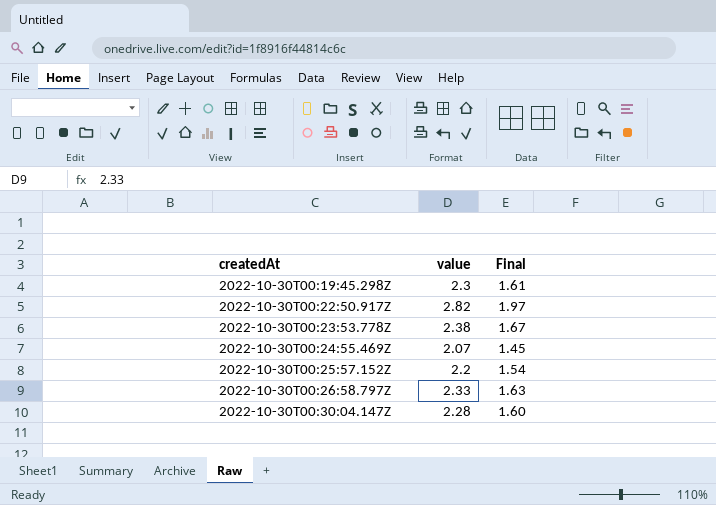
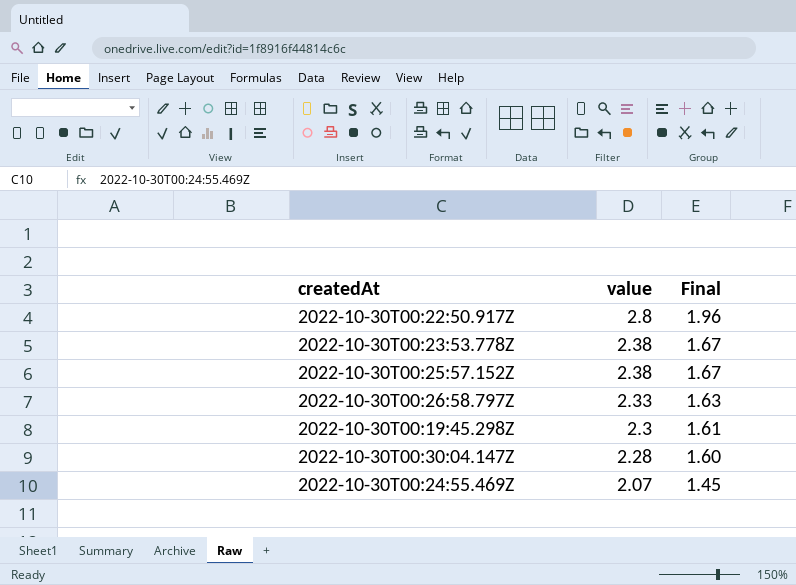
row order: createdAt ascending -> value descending
2022-10-30T00:22:50.917Z | value: 2.82 -> 2.8
2022-10-30T00:22:50.917Z | Final: 1.97 -> 1.96
2022-10-30T00:25:57.152Z | value: 2.2 -> 2.38
2022-10-30T00:25:57.152Z | Final: 1.54 -> 1.67

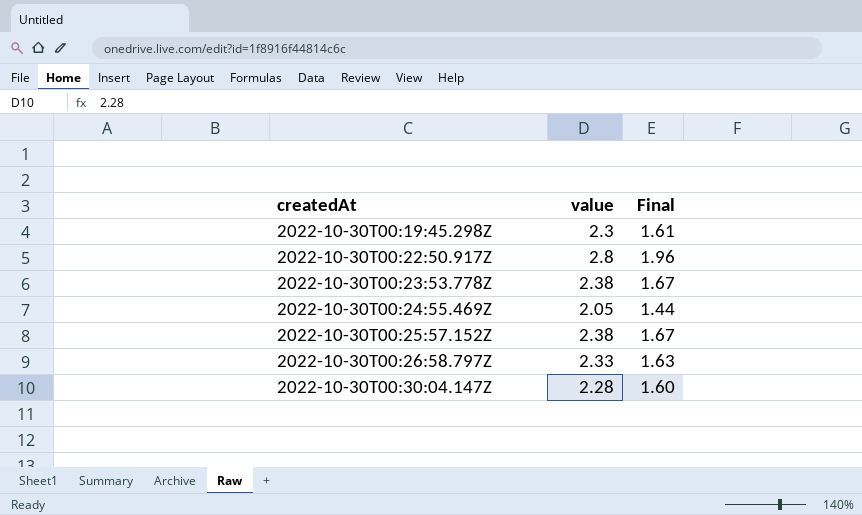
row order: value descending -> createdAt ascending
2022-10-30T00:24:55.469Z | value: 2.07 -> 2.05
2022-10-30T00:24:55.469Z | Final: 1.45 -> 1.44

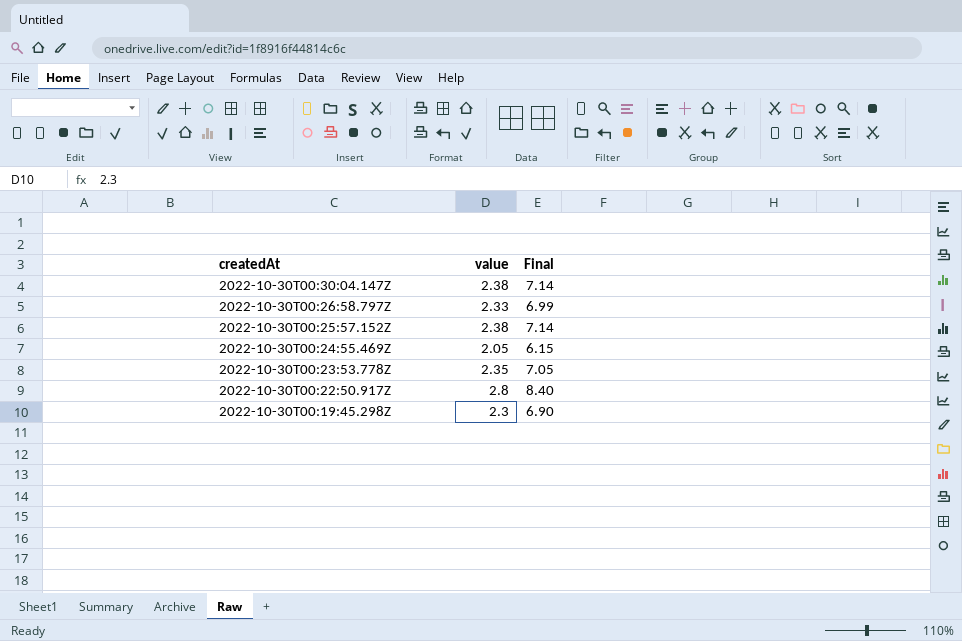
row order: createdAt ascending -> createdAt descending
column Final | formula: [value] * 0.7 -> [value] * 3
2022-10-30T00:30:04.147Z | value: 2.28 -> 2.38
2022-10-30T00:23:53.778Z | value: 2.38 -> 2.35

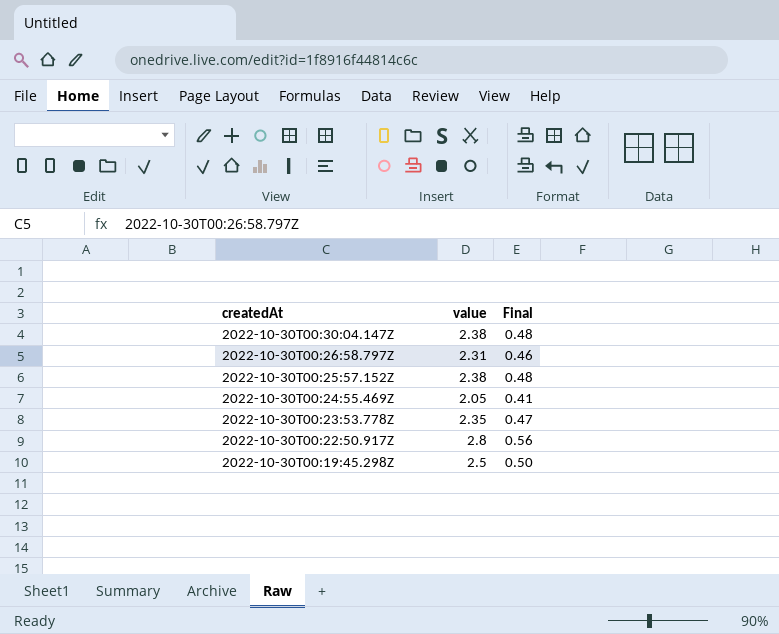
column Final | formula: [value] * 3 -> [value] * 0.2
2022-10-30T00:26:58.797Z | value: 2.33 -> 2.31
2022-10-30T00:19:45.298Z | value: 2.3 -> 2.5

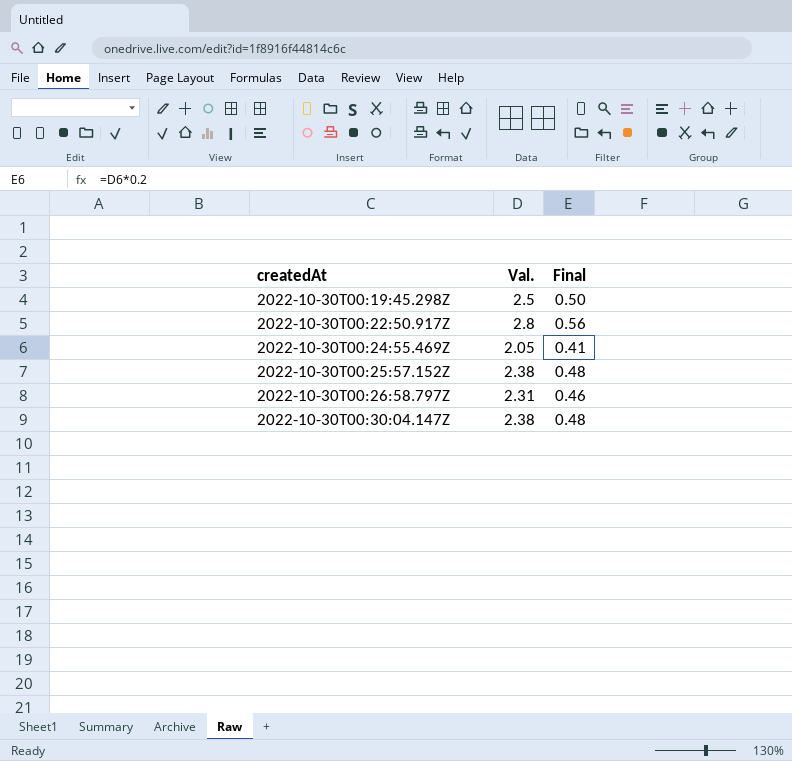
row order: createdAt descending -> createdAt ascending
column name: value -> Val.
row 2022-10-30T00:23:53.778Z: 2.35 | 0.47 -> none

